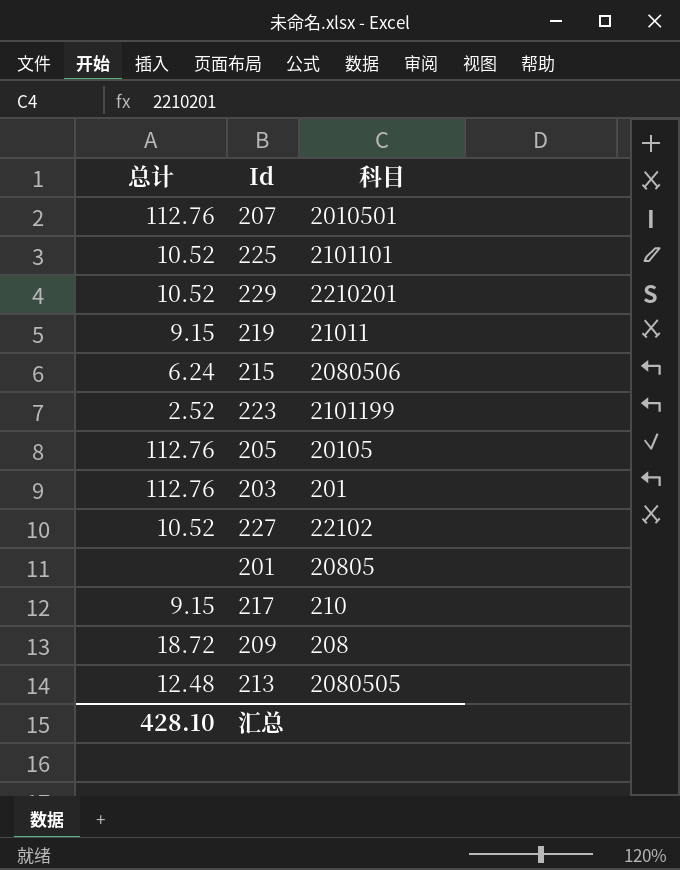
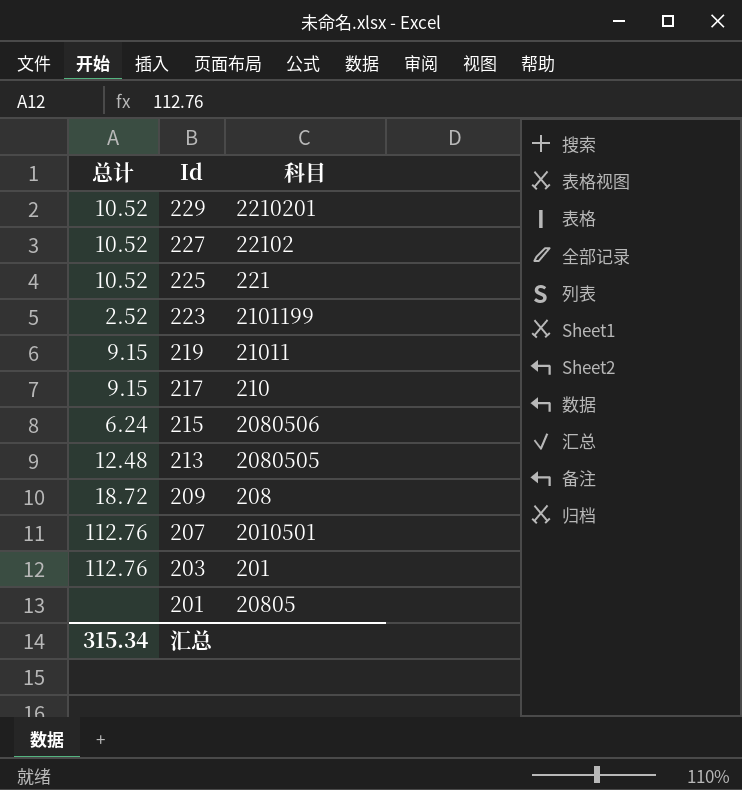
row order: none -> Id descending
row 205: 112.76 | 20105 -> none
225 | 科目: 2101101 -> 221
汇总 | 总计: 428.10 -> 315.34

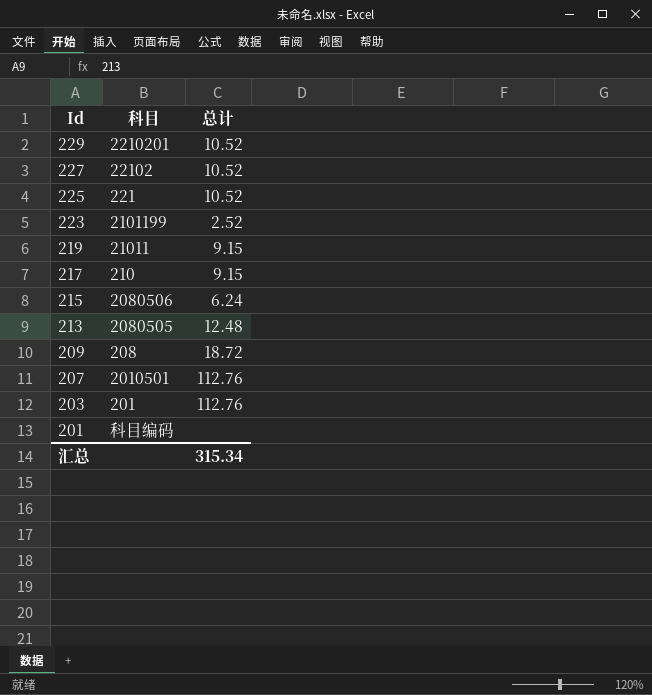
column 总计 | position: 1 -> 3
201 | 科目: 20805 -> 科目编码

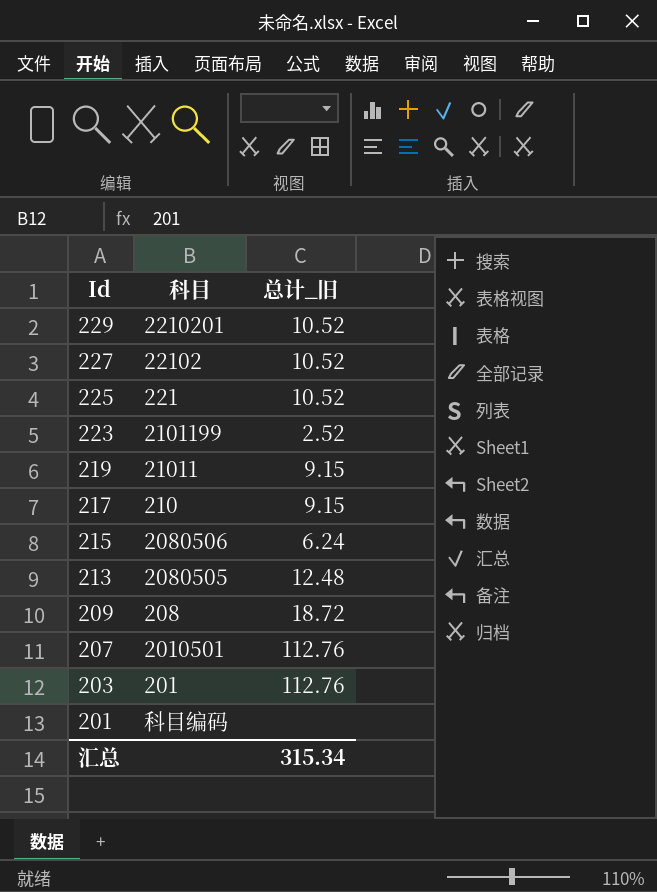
column name: 总计 -> 总计_旧

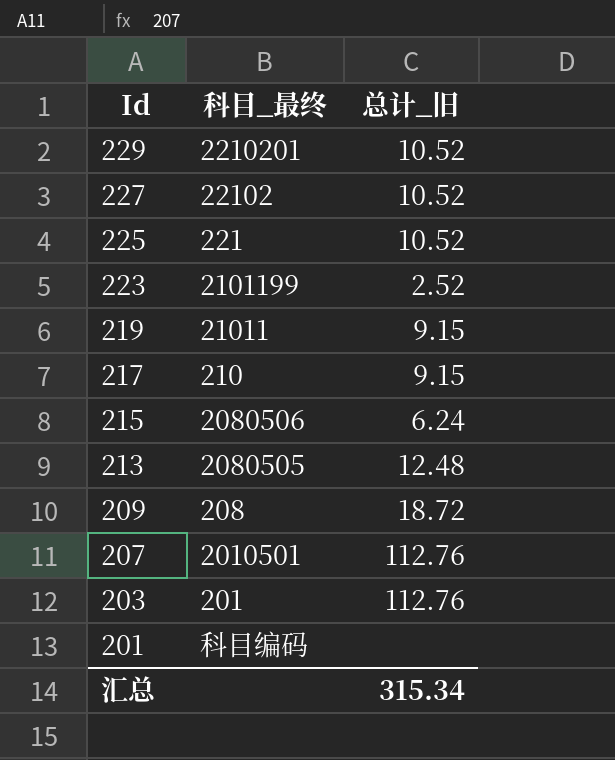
column name: 科目 -> 科目_最终

